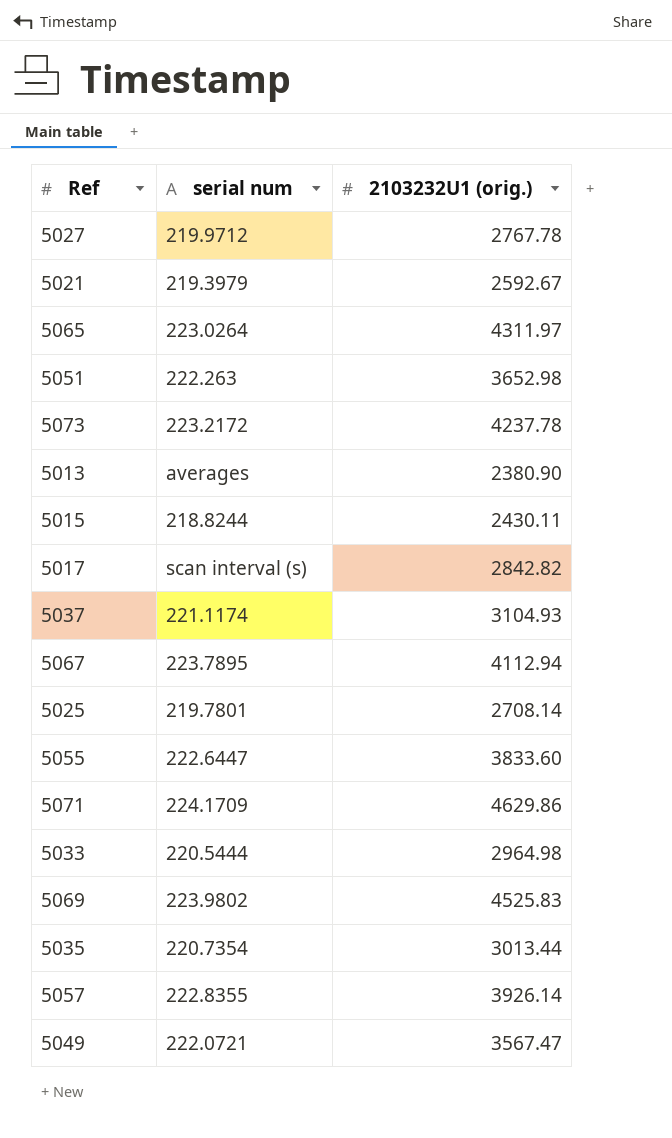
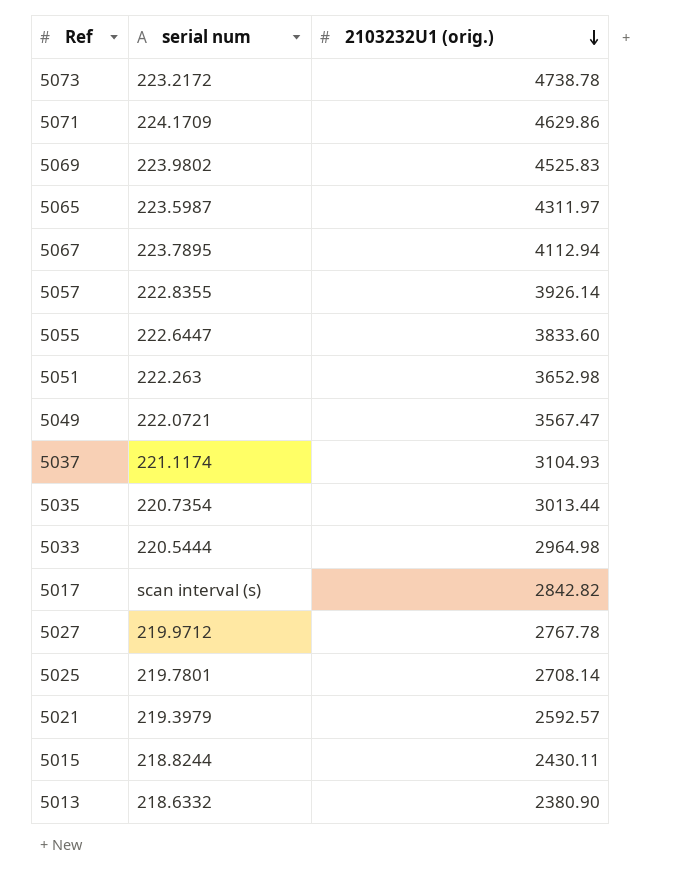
row order: none -> 2103232U1 (orig.) descending
5073 | 2103232U1 (orig.): 4237.78 -> 4738.78
5065 | serial num: 223.0264 -> 223.5987
5021 | 2103232U1 (orig.): 2592.67 -> 2592.57
5013 | serial num: averages -> 218.6332

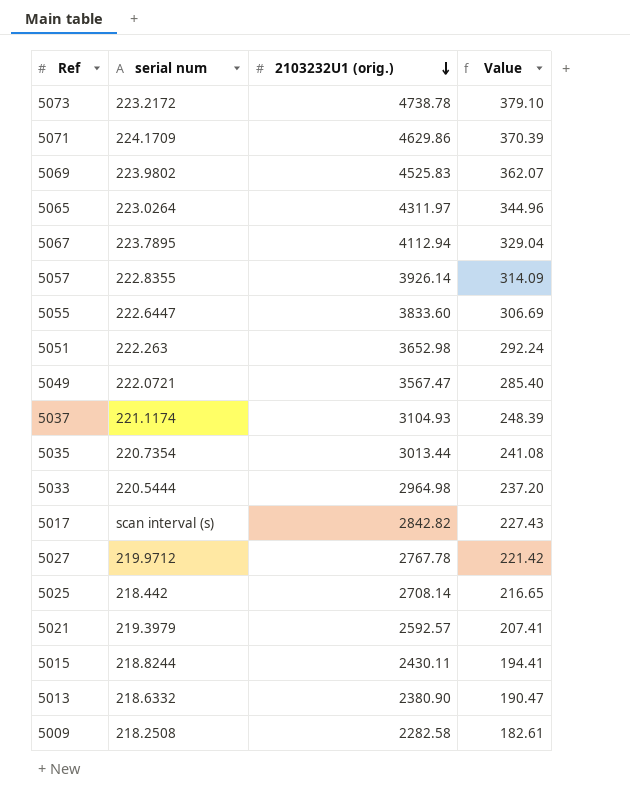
column Value | formula: none -> [2103232U1 (orig.)] * 0.08
5065 | serial num: 223.5987 -> 223.0264
5025 | serial num: 219.7801 -> 218.442
row 5009: none -> 218.2508 | 2282.58 | 182.61

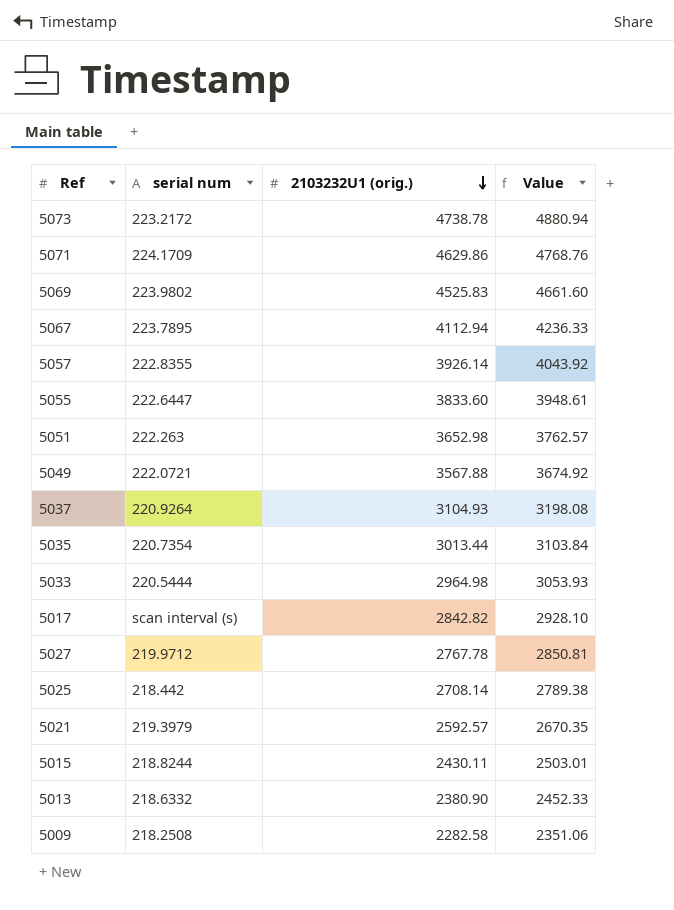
column Value | formula: [2103232U1 (orig.)] * 0.08 -> [2103232U1 (orig.)] * 1.03
row 5065: 223.0264 | 4311.97 | 344.96 -> none
5049 | 2103232U1 (orig.): 3567.47 -> 3567.88
5037 | serial num: 221.1174 -> 220.9264

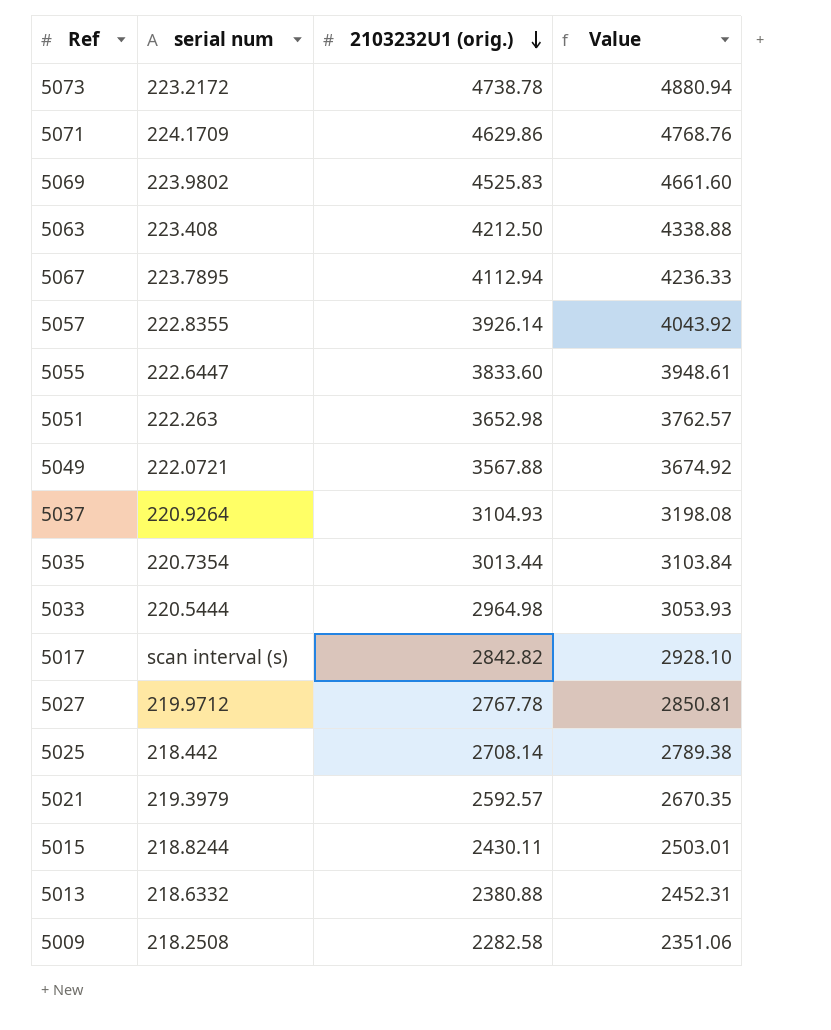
row 5063: none -> 223.408 | 4212.50 | 4338.88
5013 | 2103232U1 (orig.): 2380.90 -> 2380.88
5013 | Value: 2452.33 -> 2452.31

